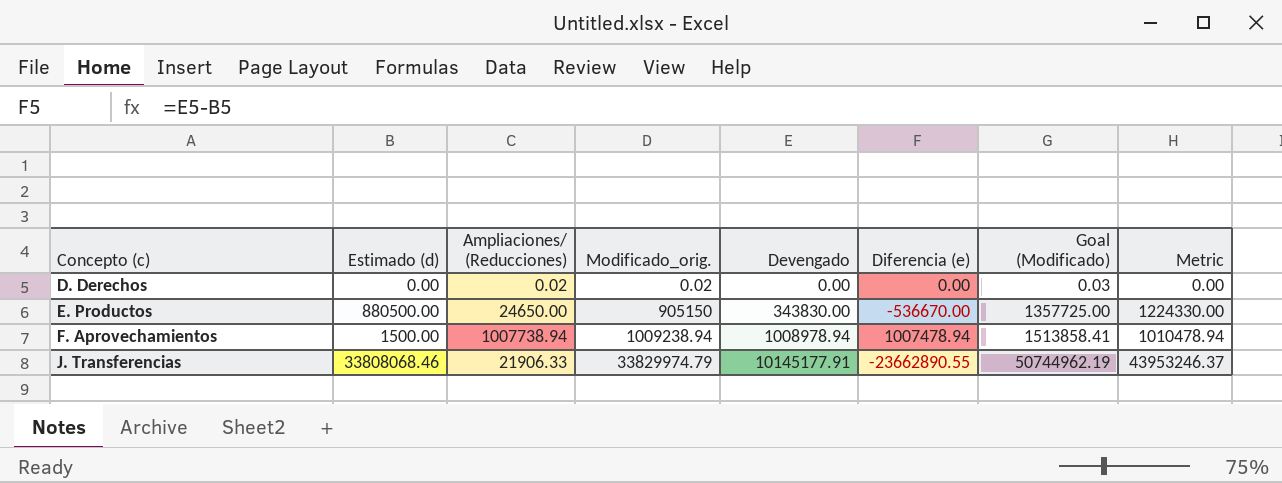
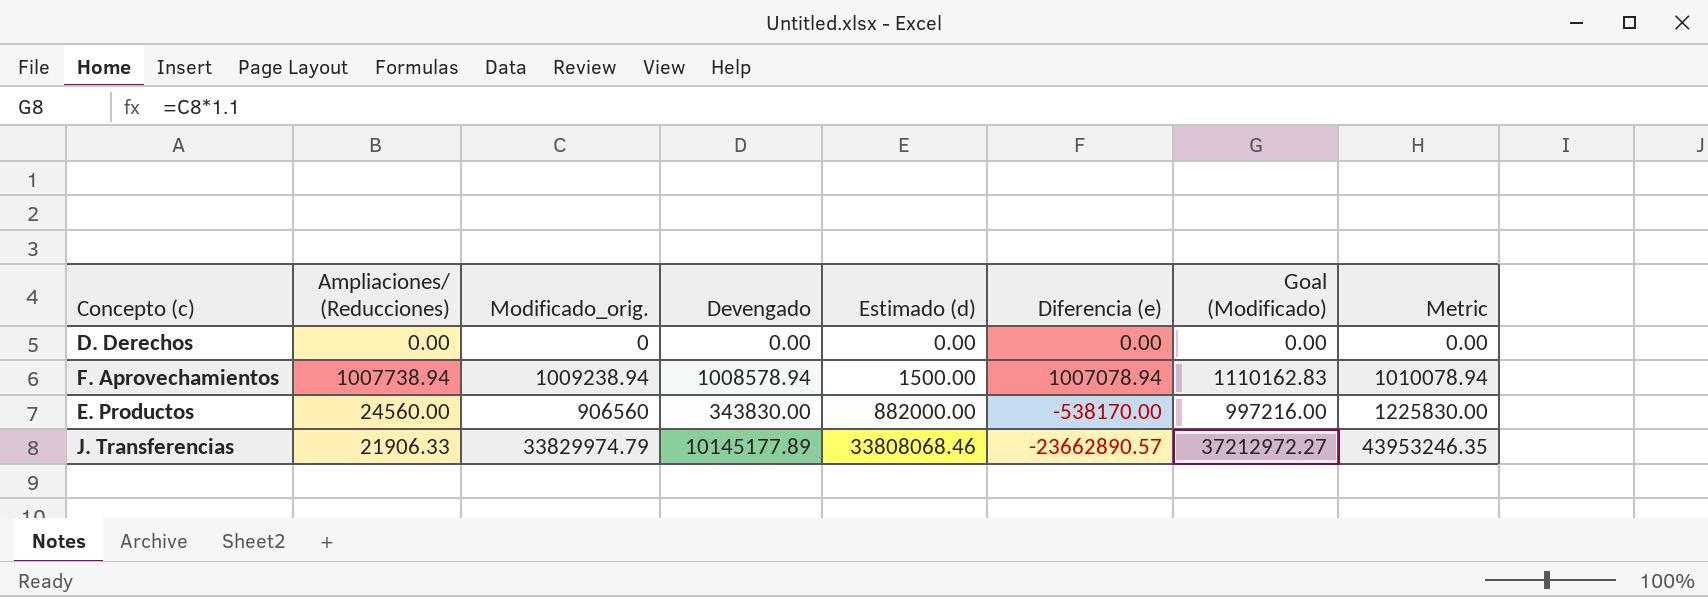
row order: Concepto (c) ascending -> Estimado (d) ascending
column Estimado (d) | position: 2 -> 5
column Goal (Modificado) | formula: [Modificado_orig.] * 1.5 -> [Modificado_orig.] * 1.1
D. Derechos | Ampliaciones/ (Reducciones): 0.02 -> 0.00
D. Derechos | Modificado_orig.: 0.02 -> 0
F. Aprovechamientos | Devengado: 1008978.94 -> 1008578.94
F. Aprovechamientos | Diferencia (e): 1007478.94 -> 1007078.94
F. Aprovechamientos | Metric: 1010478.94 -> 1010078.94
E. Productos | Ampliaciones/ (Reducciones): 24650.00 -> 24560.00
E. Productos | Modificado_orig.: 905150 -> 906560
E. Productos | Estimado (d): 880500.00 -> 882000.00
E. Productos | Diferencia (e): -536670.00 -> -538170.00
E. Productos | Metric: 1224330.00 -> 1225830.00
J. Transferencias | Devengado: 10145177.91 -> 10145177.89
J. Transferencias | Diferencia (e): -23662890.55 -> -23662890.57
J. Transferencias | Metric: 43953246.37 -> 43953246.35

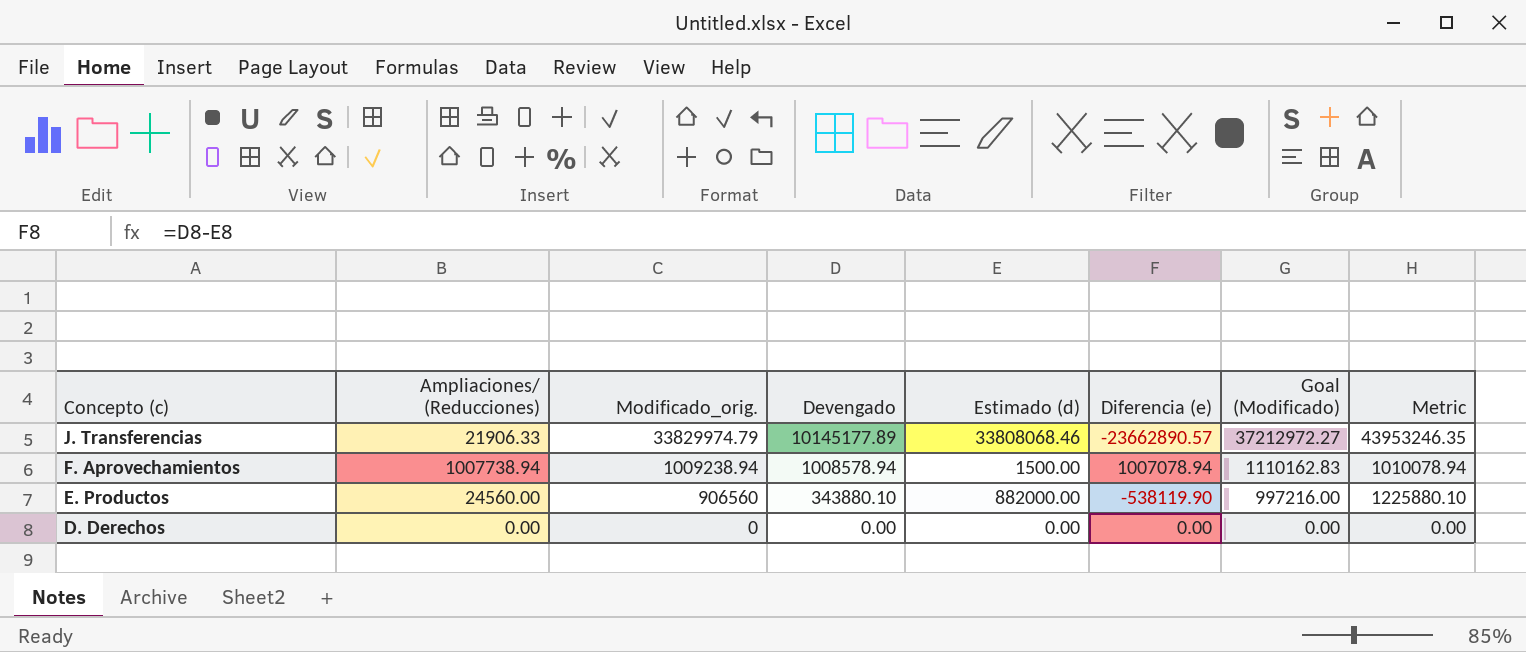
row order: Estimado (d) ascending -> Concepto (c) descending
E. Productos | Devengado: 343830.00 -> 343880.10
E. Productos | Diferencia (e): -538170.00 -> -538119.90
E. Productos | Metric: 1225830.00 -> 1225880.10

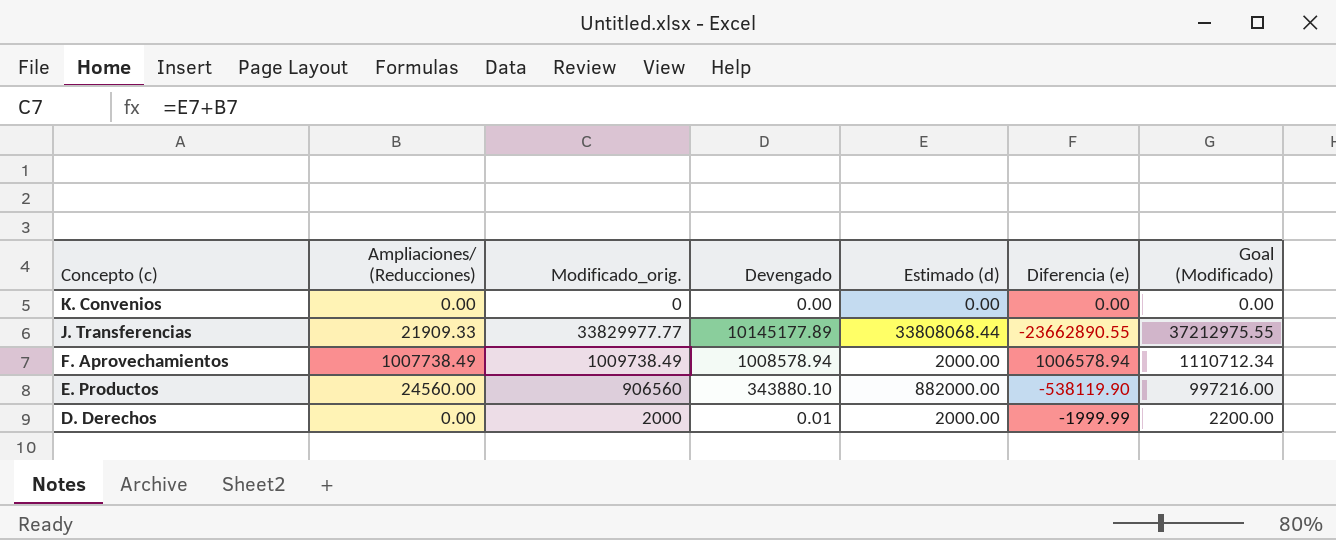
column Metric | formula: [Devengado] + [Estimado (d)] -> none
row K. Convenios: none -> 0.00 | 0 | 0.00 | 0.00 | 0.00 | 0.00
J. Transferencias | Ampliaciones/ (Reducciones): 21906.33 -> 21909.33
J. Transferencias | Modificado_orig.: 33829974.79 -> 33829977.77
J. Transferencias | Estimado (d): 33808068.46 -> 33808068.44
J. Transferencias | Diferencia (e): -23662890.57 -> -23662890.55
J. Transferencias | Goal (Modificado): 37212972.27 -> 37212975.55
F. Aprovechamientos | Ampliaciones/ (Reducciones): 1007738.94 -> 1007738.49
F. Aprovechamientos | Modificado_orig.: 1009238.94 -> 1009738.49
F. Aprovechamientos | Estimado (d): 1500.00 -> 2000.00
F. Aprovechamientos | Diferencia (e): 1007078.94 -> 1006578.94
F. Aprovechamientos | Goal (Modificado): 1110162.83 -> 1110712.34
D. Derechos | Modificado_orig.: 0 -> 2000
D. Derechos | Devengado: 0.00 -> 0.01
D. Derechos | Estimado (d): 0.00 -> 2000.00
D. Derechos | Diferencia (e): 0.00 -> -1999.99
D. Derechos | Goal (Modificado): 0.00 -> 2200.00

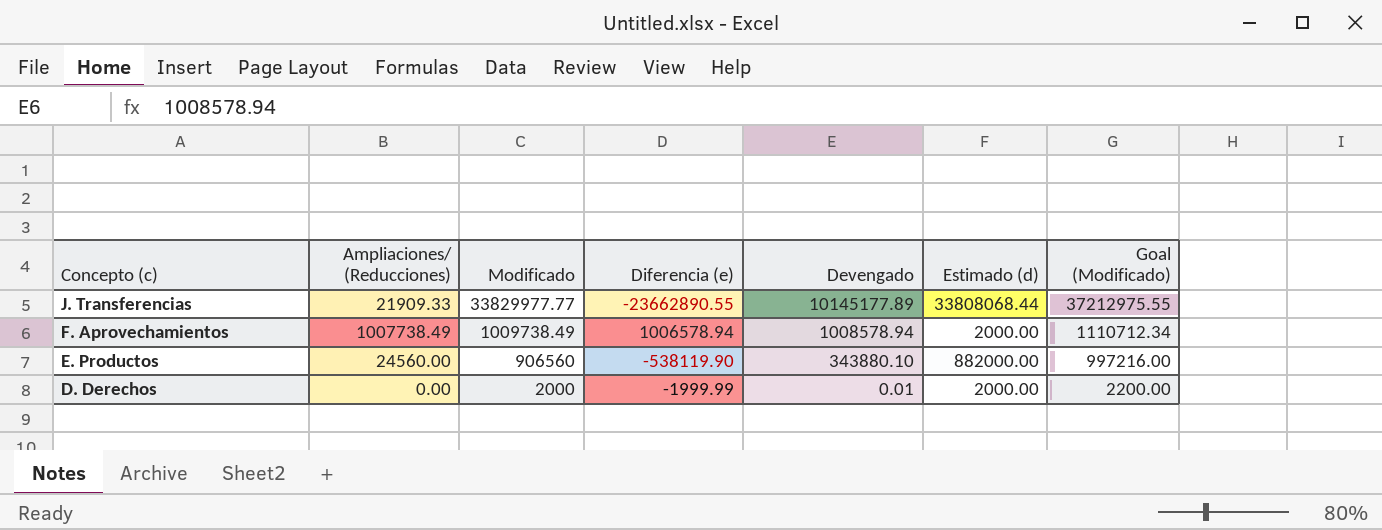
column name: Modificado_orig. -> Modificado
column Diferencia (e) | position: 6 -> 4
row K. Convenios: 0.00 | 0 | 0.00 | 0.00 | 0.00 | 0.00 -> none

